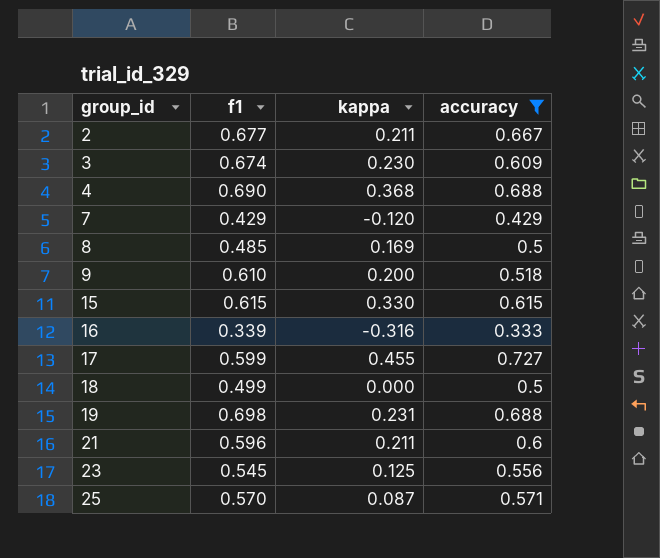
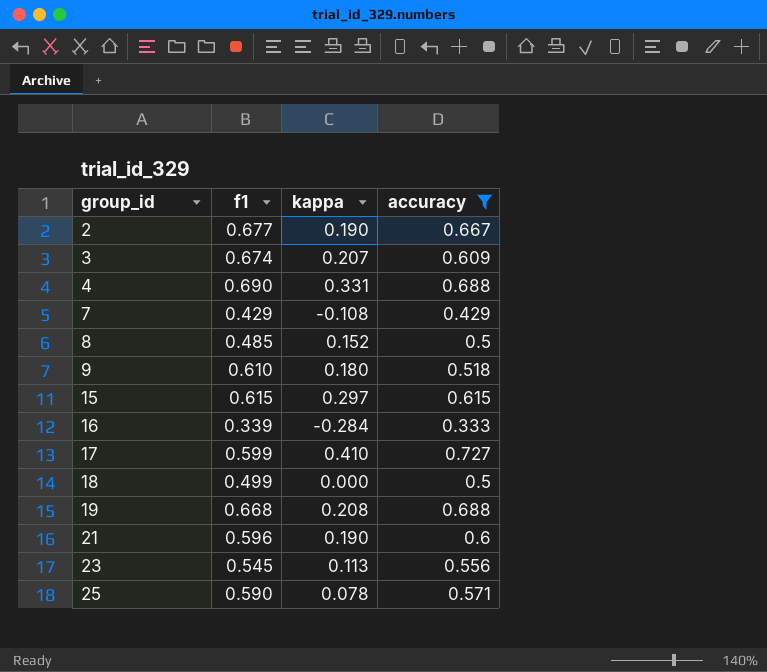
2 | kappa: 0.211 -> 0.190
3 | kappa: 0.230 -> 0.207
4 | kappa: 0.368 -> 0.331
7 | kappa: -0.120 -> -0.108
8 | kappa: 0.169 -> 0.152
9 | kappa: 0.200 -> 0.180
15 | kappa: 0.330 -> 0.297
16 | kappa: -0.316 -> -0.284
17 | kappa: 0.455 -> 0.410
19 | f1: 0.698 -> 0.668
19 | kappa: 0.231 -> 0.208
21 | kappa: 0.211 -> 0.190
23 | kappa: 0.125 -> 0.113
25 | f1: 0.570 -> 0.590
25 | kappa: 0.087 -> 0.078

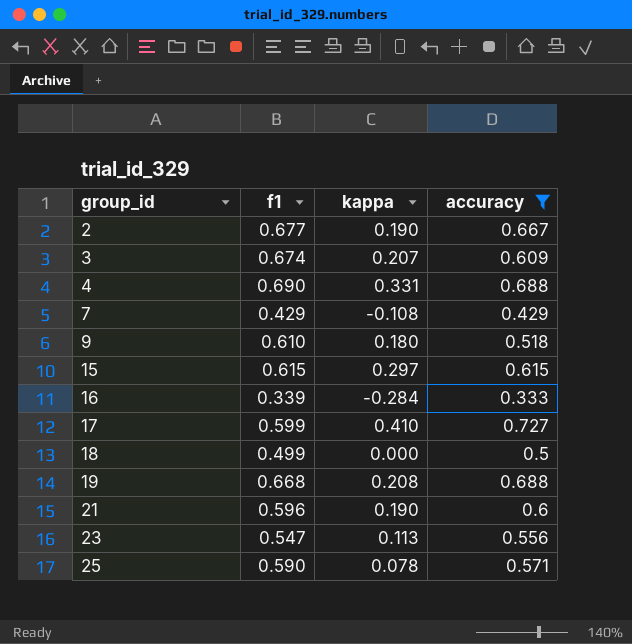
row 8: 0.485 | 0.152 | 0.5 -> none
23 | f1: 0.545 -> 0.547

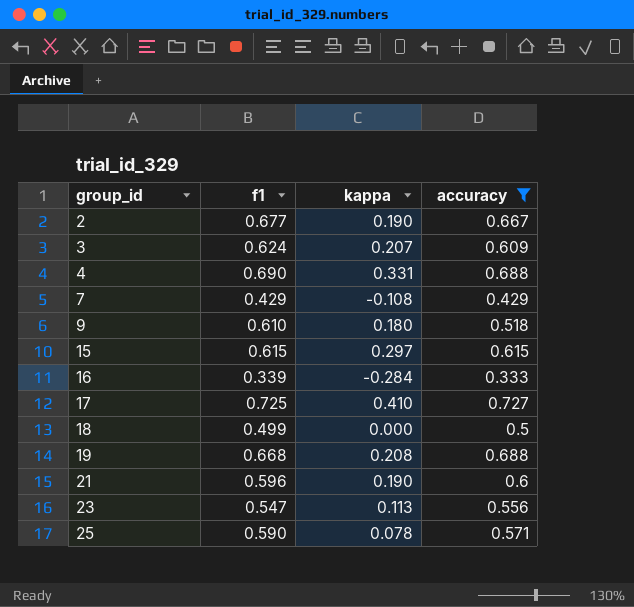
3 | f1: 0.674 -> 0.624
17 | f1: 0.599 -> 0.725

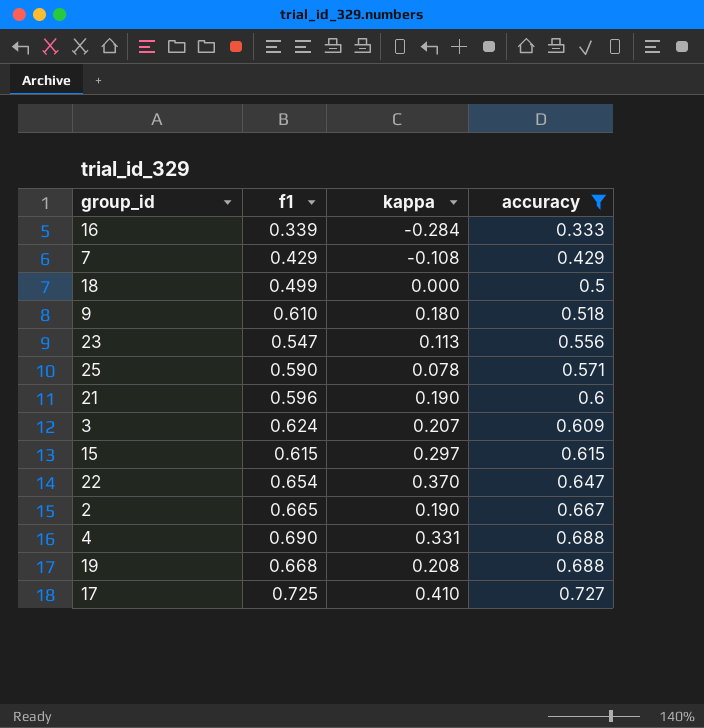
row order: group_id ascending -> accuracy ascending
row 22: none -> 0.654 | 0.370 | 0.647
2 | f1: 0.677 -> 0.665

